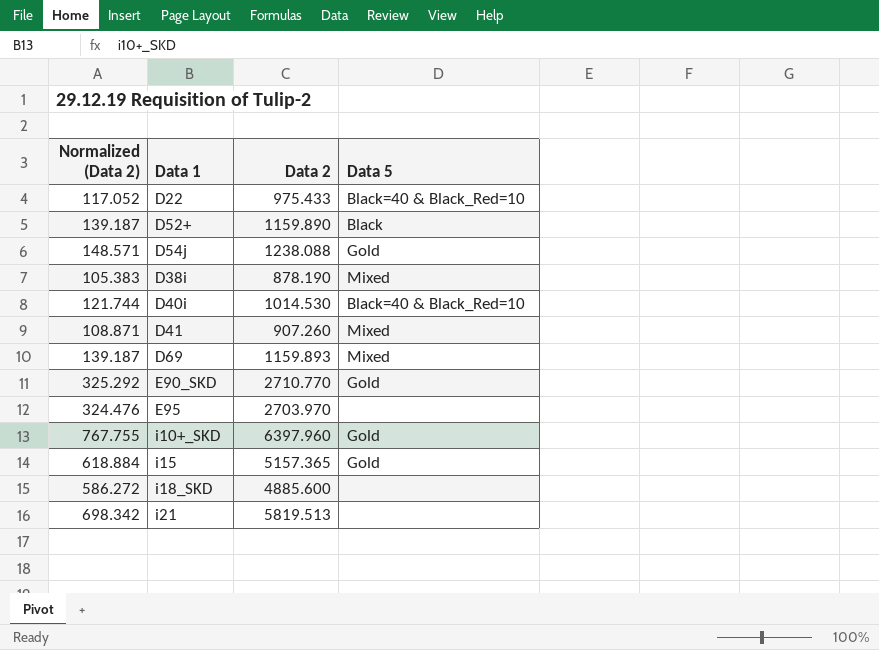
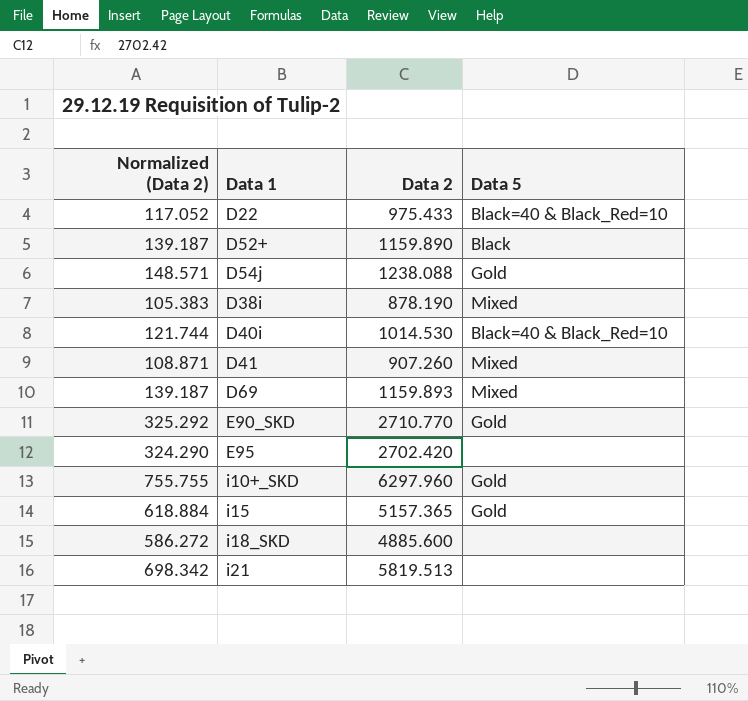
E95 | Normalized (Data 2): 324.476 -> 324.290
E95 | Data 2: 2703.970 -> 2702.420
i10+_SKD | Normalized (Data 2): 767.755 -> 755.755
i10+_SKD | Data 2: 6397.960 -> 6297.960

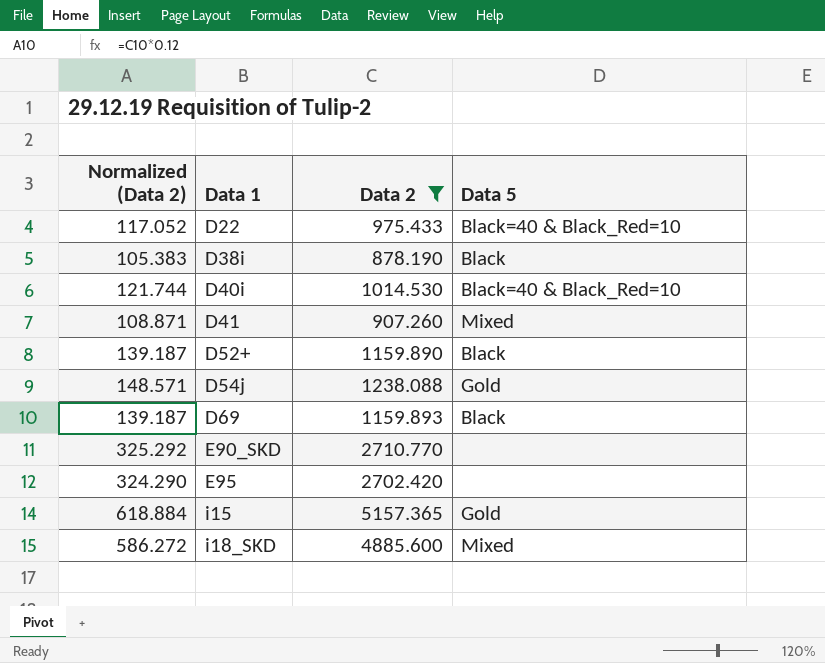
filter: none -> Data 2 <= 5157.365
row order: none -> Data 1 ascending
D38i | Data 5: Mixed -> Black
D69 | Data 5: Mixed -> Black
E90_SKD | Data 5: Gold -> none
i18_SKD | Data 5: none -> Mixed

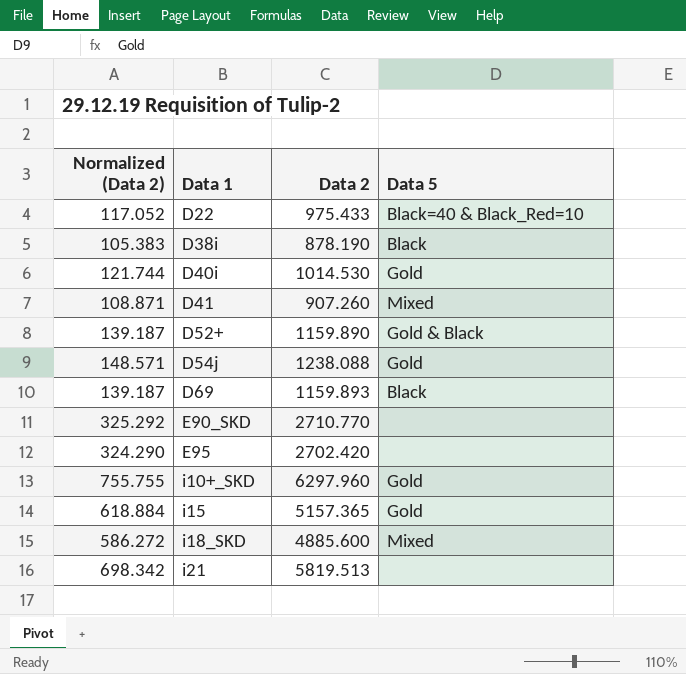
filter: Data 2 <= 5157.365 -> none
D40i | Data 5: Black=40 & Black_Red=10 -> Gold
D52+ | Data 5: Black -> Gold & Black

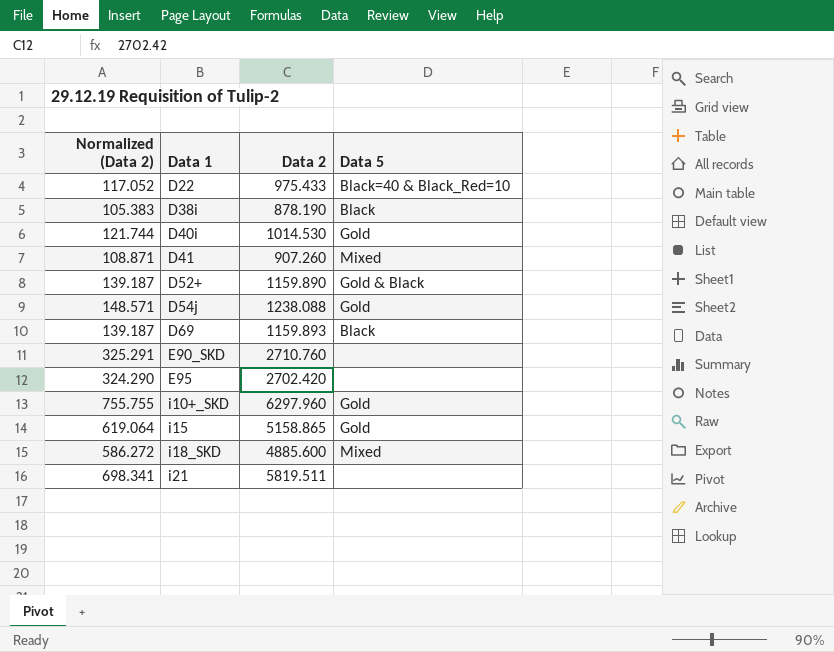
E90_SKD | Normalized (Data 2): 325.292 -> 325.291
E90_SKD | Data 2: 2710.770 -> 2710.760
i15 | Normalized (Data 2): 618.884 -> 619.064
i15 | Data 2: 5157.365 -> 5158.865
i21 | Normalized (Data 2): 698.342 -> 698.341
i21 | Data 2: 5819.513 -> 5819.511

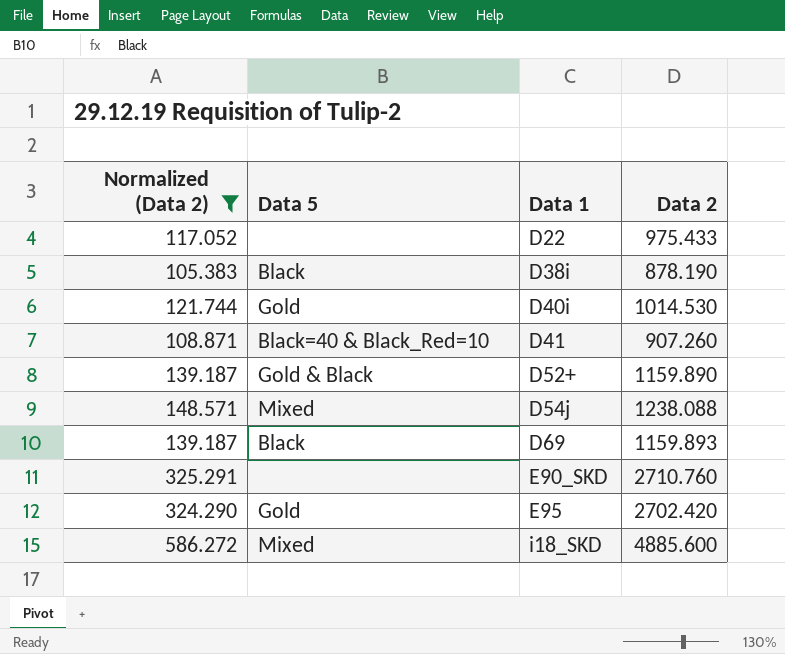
filter: none -> Normalized (Data 2) <= 586.272
column Data 5 | position: 4 -> 2
D22 | Data 5: Black=40 & Black_Red=10 -> none
D41 | Data 5: Mixed -> Black=40 & Black_Red=10
D54j | Data 5: Gold -> Mixed
E95 | Data 5: none -> Gold

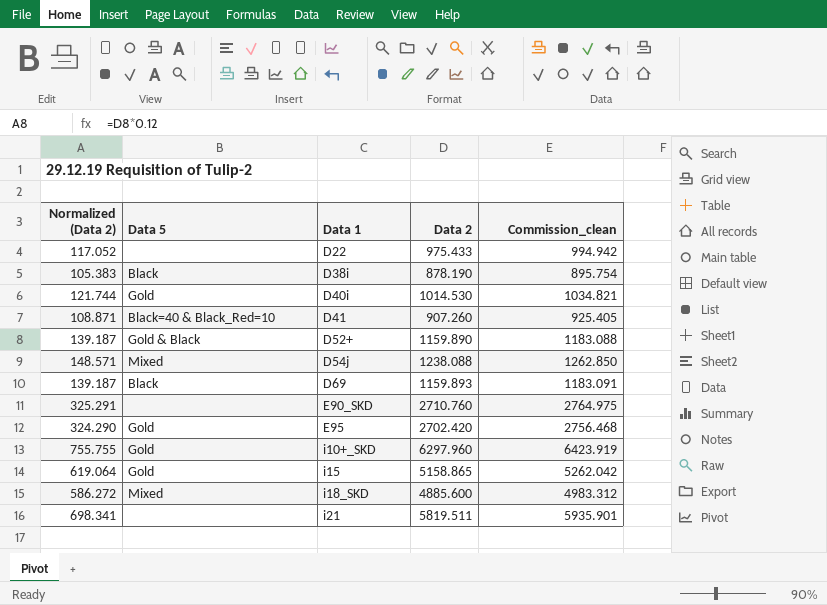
filter: Normalized (Data 2) <= 586.272 -> none
column Commission_clean | formula: none -> [Data 2] * 1.02

